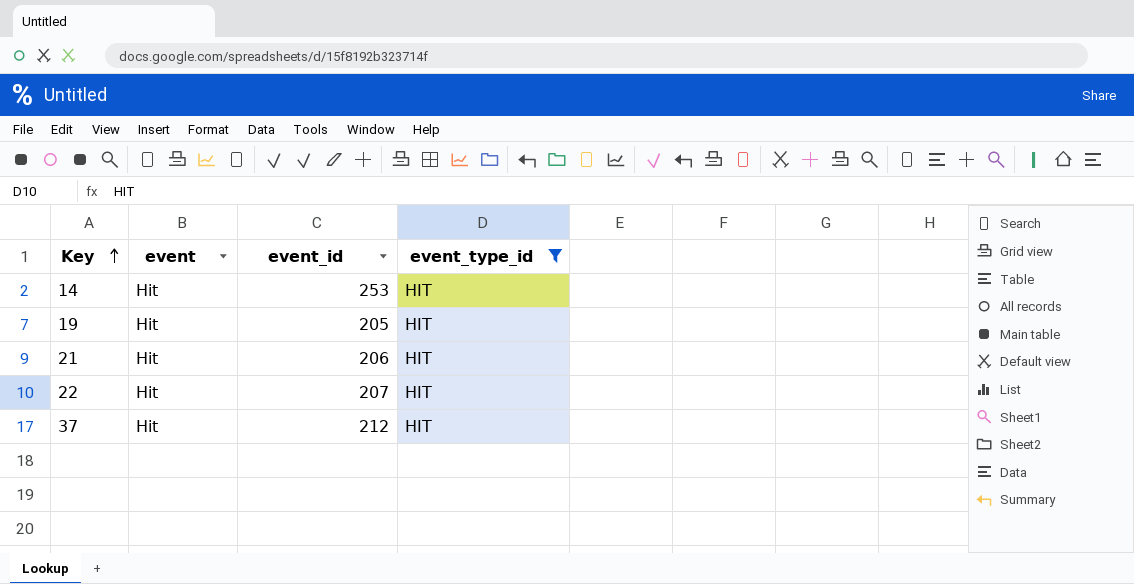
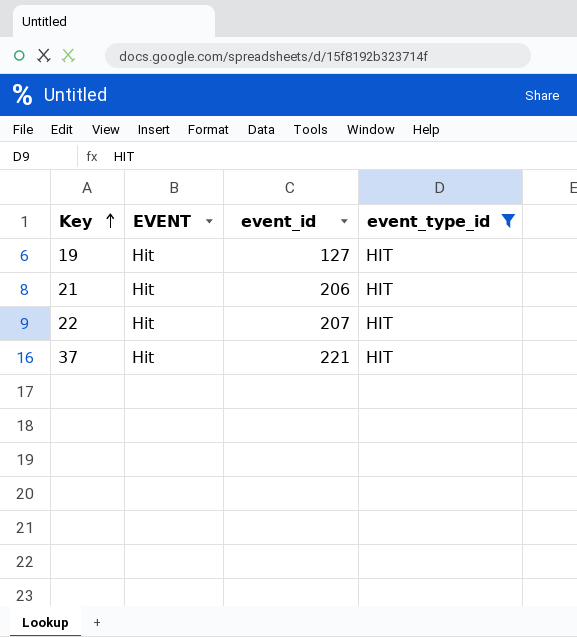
column name: event -> EVENT
row 14: Hit | 253 | HIT -> none
19 | event_id: 205 -> 127
37 | event_id: 212 -> 221

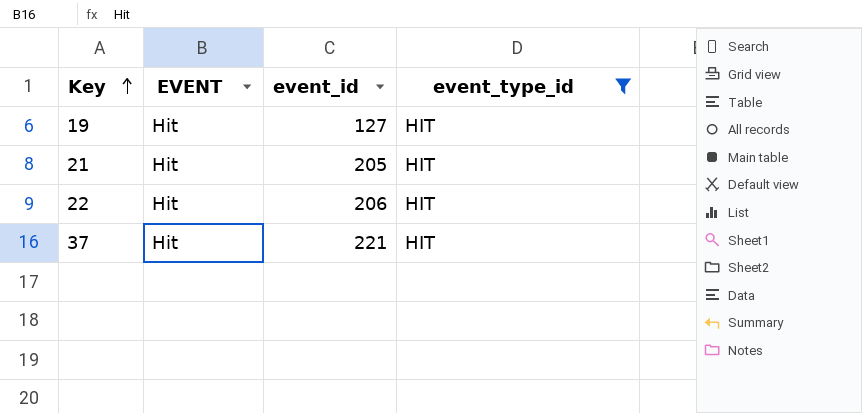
21 | event_id: 206 -> 205
22 | event_id: 207 -> 206

